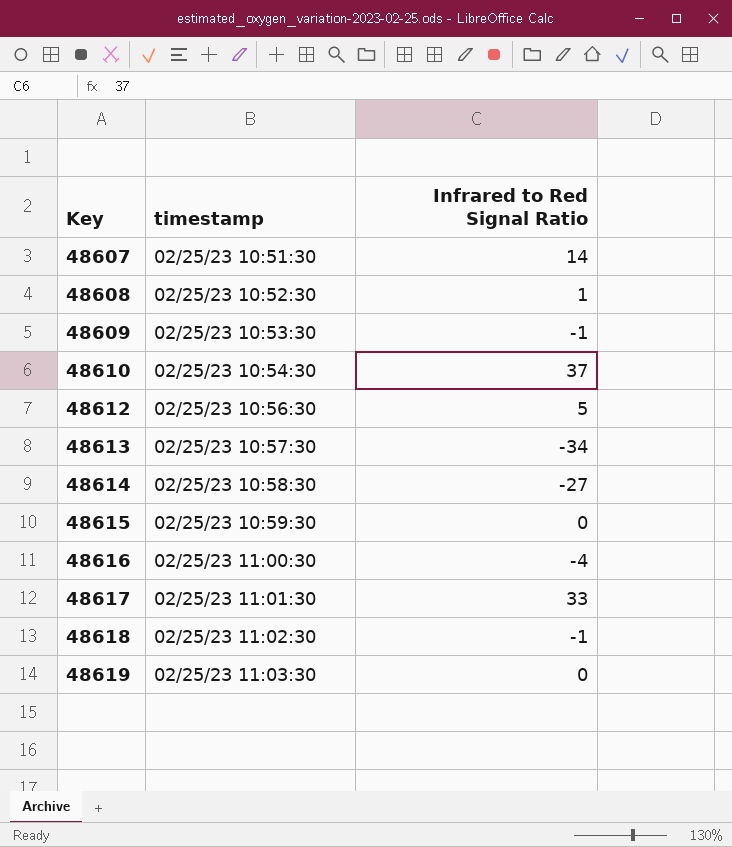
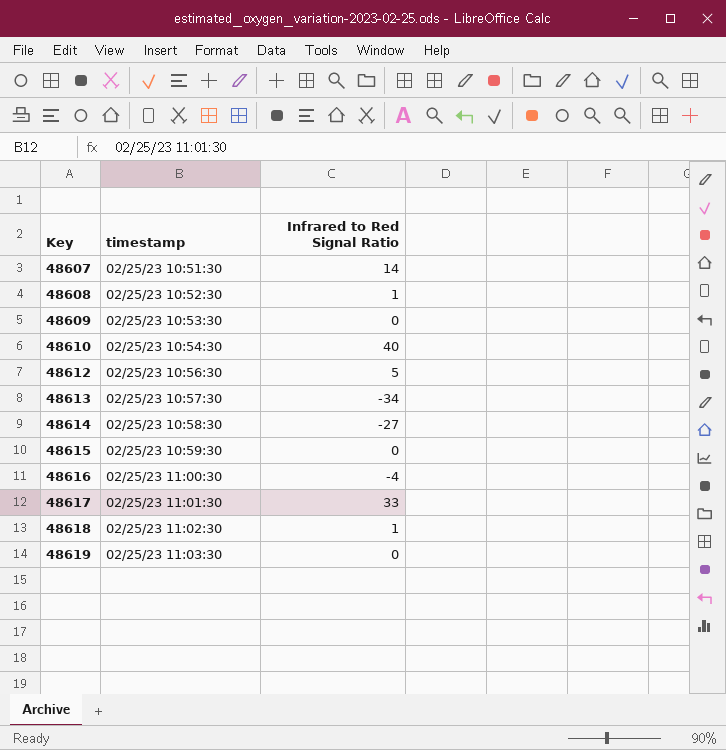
48609 | Infrared to Red Signal Ratio: -1 -> 0
48610 | Infrared to Red Signal Ratio: 37 -> 40
48618 | Infrared to Red Signal Ratio: -1 -> 1

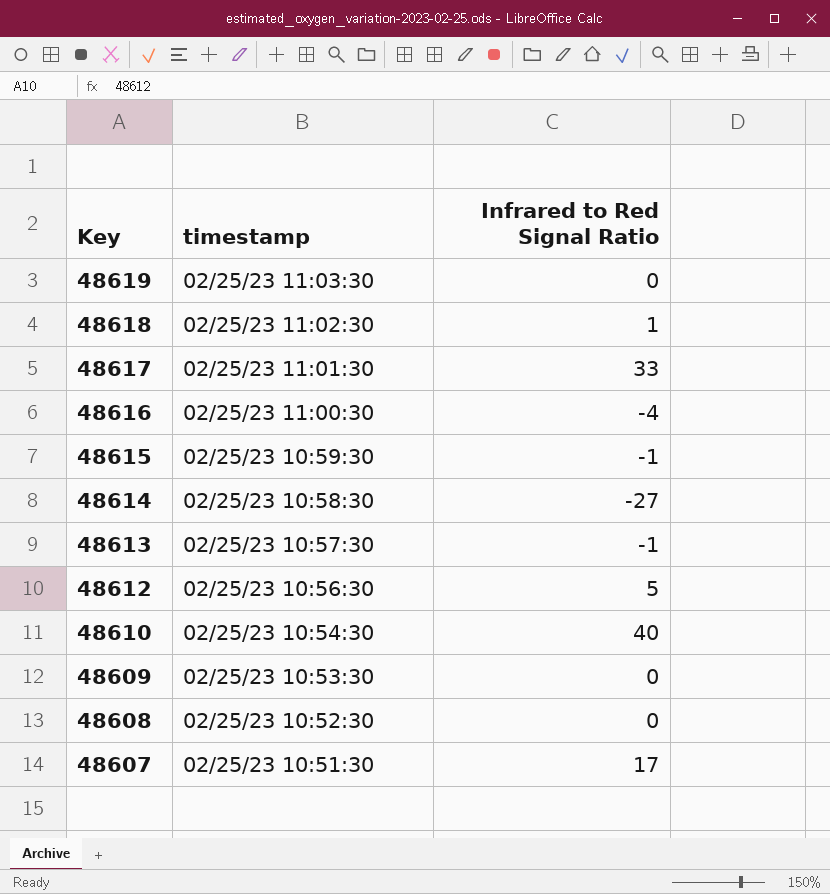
row order: Key ascending -> Key descending
48615 | Infrared to Red Signal Ratio: 0 -> -1
48613 | Infrared to Red Signal Ratio: -34 -> -1
48608 | Infrared to Red Signal Ratio: 1 -> 0
48607 | Infrared to Red Signal Ratio: 14 -> 17

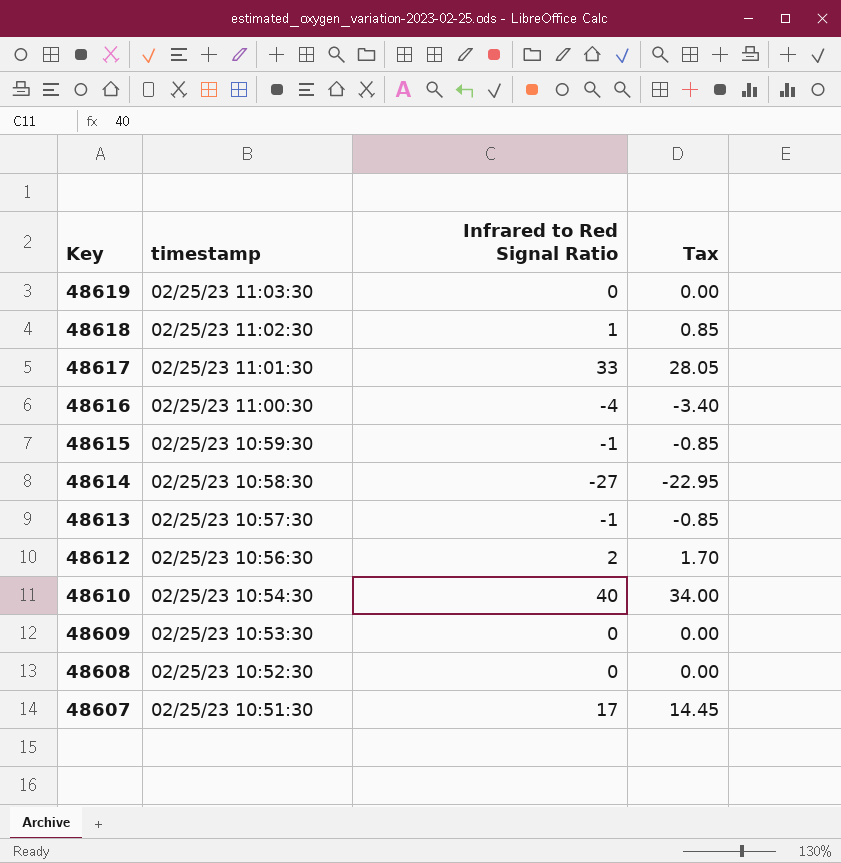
column Tax | formula: none -> [Infrared to Red Signal Ratio] * 0.85
48612 | Infrared to Red Signal Ratio: 5 -> 2

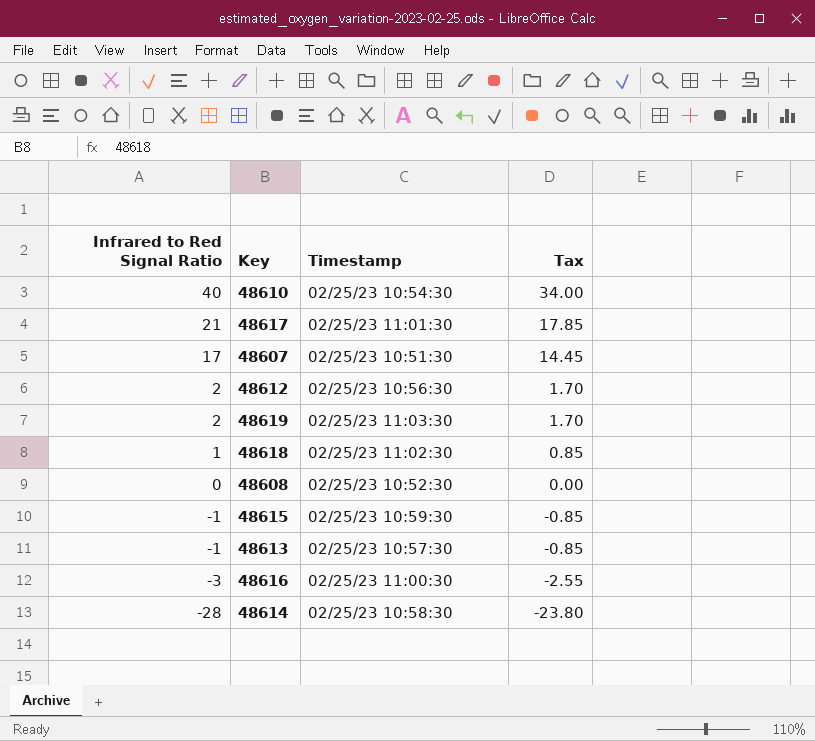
row order: Key descending -> Infrared to Red Signal Ratio descending
column Infrared to Red Signal Ratio | position: 3 -> 1
column name: timestamp -> Timestamp
row 48609: 02/25/23 10:53:30 | 0 | 0.00 -> none
48617 | Infrared to Red Signal Ratio: 33 -> 21
48617 | Tax: 28.05 -> 17.85
48619 | Infrared to Red Signal Ratio: 0 -> 2
48619 | Tax: 0.00 -> 1.70
48616 | Infrared to Red Signal Ratio: -4 -> -3
48616 | Tax: -3.40 -> -2.55
48614 | Infrared to Red Signal Ratio: -27 -> -28
48614 | Tax: -22.95 -> -23.80

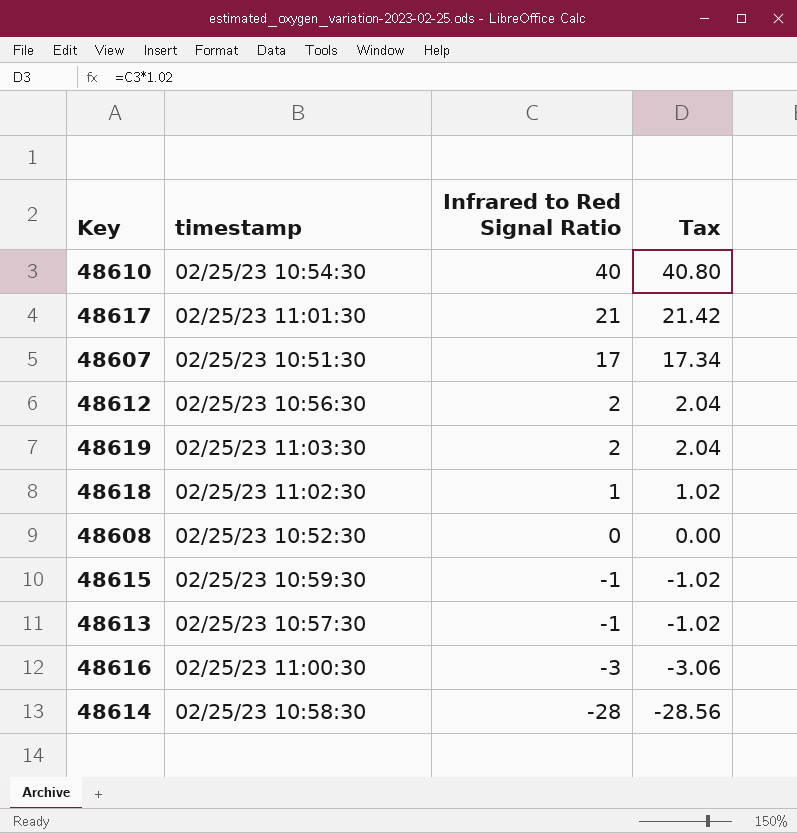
column name: Timestamp -> timestamp
column Infrared to Red Signal Ratio | position: 1 -> 3
column Tax | formula: [Infrared to Red Signal Ratio] * 0.85 -> [Infrared to Red Signal Ratio] * 1.02

